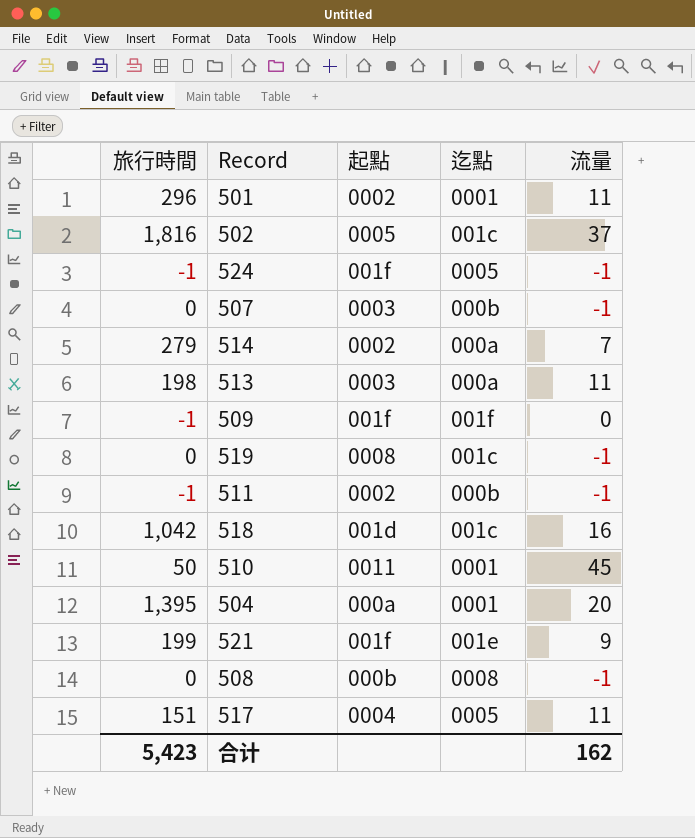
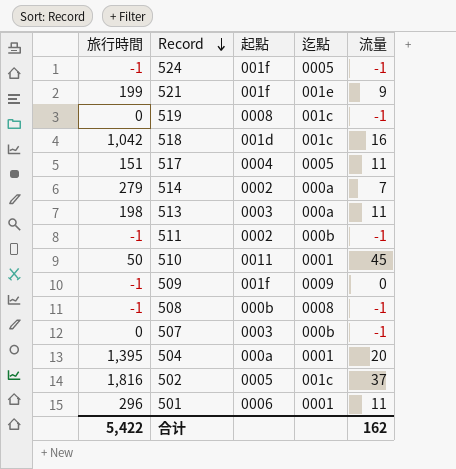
row order: none -> Record descending
509 | 迄點: 001f -> 0009
508 | 旅行時間: 0 -> -1
501 | 起點: 0002 -> 0006
合计 | 旅行時間: 5,423 -> 5,422

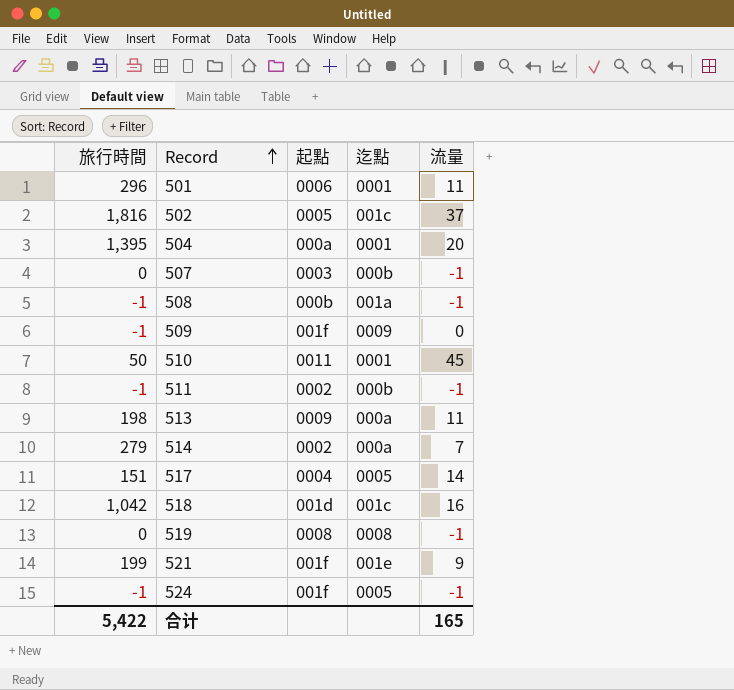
row order: Record descending -> Record ascending
508 | 迄點: 0008 -> 001a
513 | 起點: 0003 -> 0009
517 | 流量: 11 -> 14
519 | 迄點: 001c -> 0008
合计 | 流量: 162 -> 165

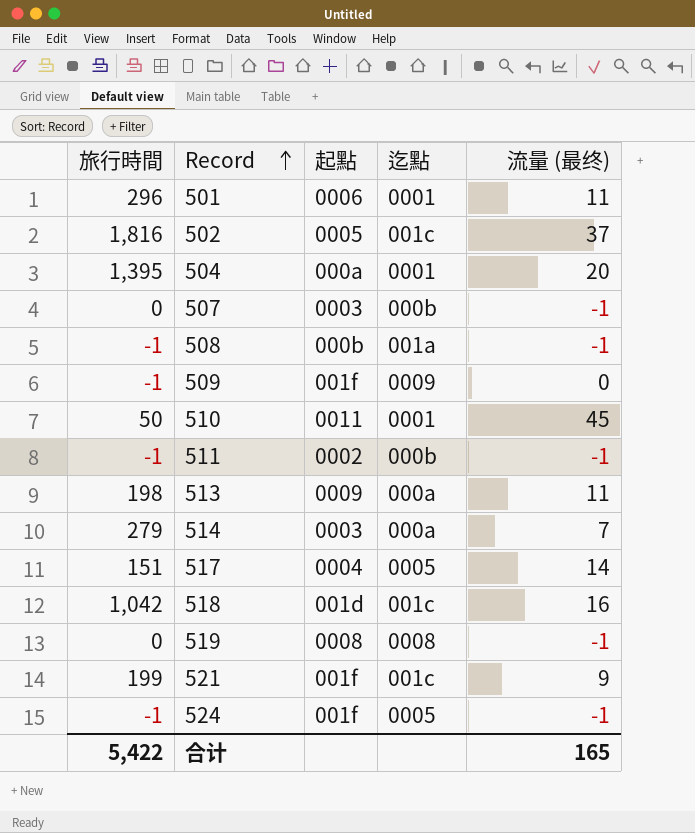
column name: 流量 -> 流量 (最终)
514 | 起點: 0002 -> 0003
521 | 迄點: 001e -> 001c

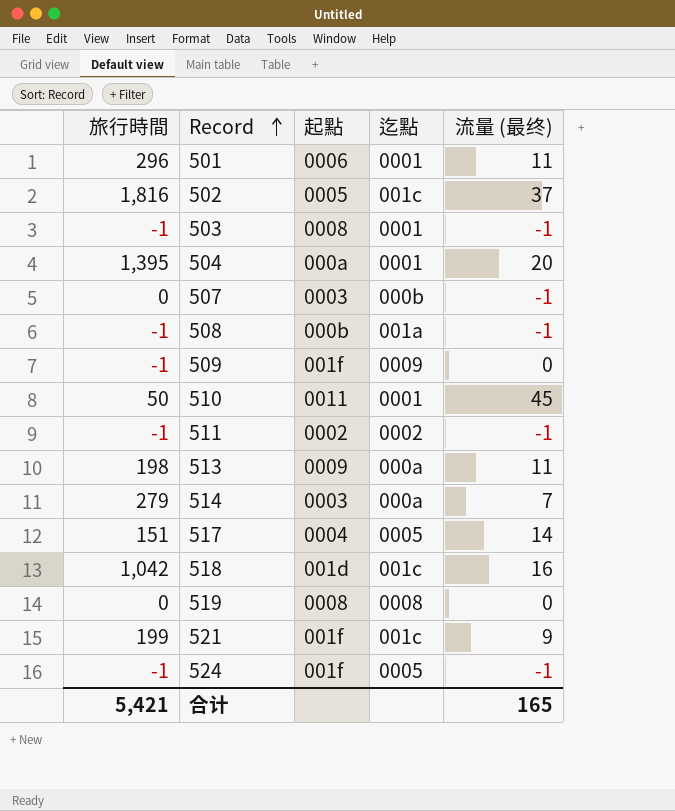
row 503: none -> -1 | 0008 | 0001 | -1
511 | 迄點: 000b -> 0002
519 | 流量 (最终): -1 -> 0
合计 | 旅行時間: 5,422 -> 5,421

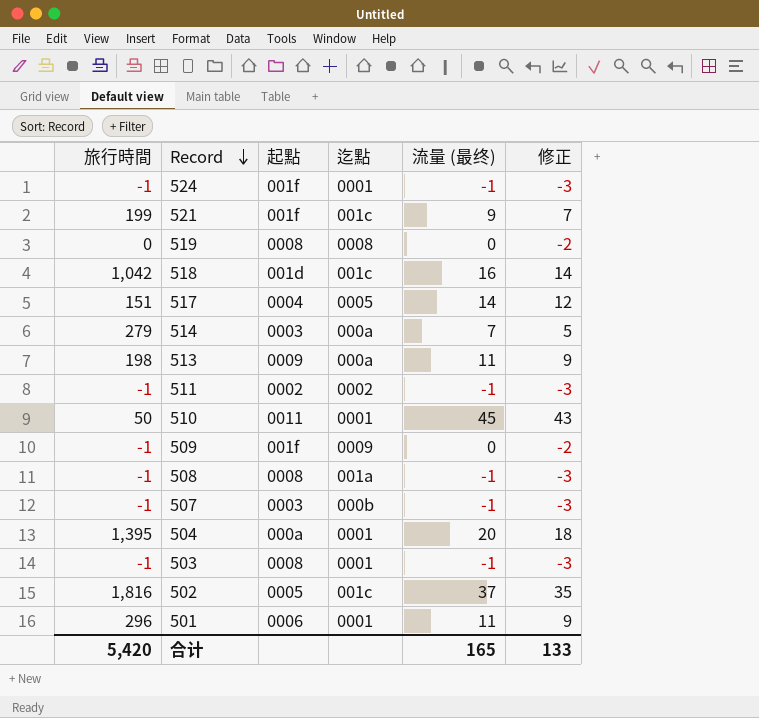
row order: Record ascending -> Record descending
column 修正 | formula: none -> [流量 (最终)] - 2
524 | 迄點: 0005 -> 0001
508 | 起點: 000b -> 0008
507 | 旅行時間: 0 -> -1
合计 | 旅行時間: 5,421 -> 5,420

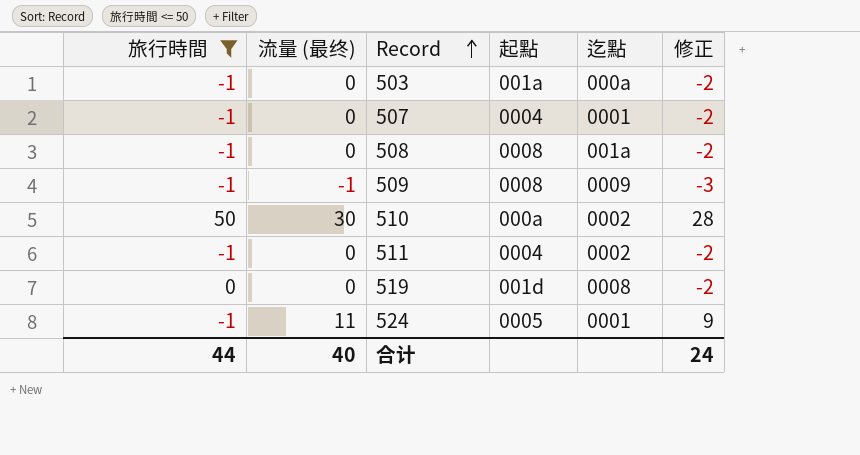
filter: none -> 旅行時間 <= 50
row order: Record descending -> Record ascending
column 流量 (最终) | position: 5 -> 2
503 | 流量 (最终): -1 -> 0
503 | 起點: 0008 -> 001a
503 | 迄點: 0001 -> 000a
503 | 修正: -3 -> -2
507 | 流量 (最终): -1 -> 0
507 | 起點: 0003 -> 0004
507 | 迄點: 000b -> 0001
507 | 修正: -3 -> -2
508 | 流量 (最终): -1 -> 0
508 | 修正: -3 -> -2
509 | 流量 (最终): 0 -> -1
509 | 起點: 001f -> 0008
509 | 修正: -2 -> -3
510 | 流量 (最终): 45 -> 30
510 | 起點: 0011 -> 000a
510 | 迄點: 0001 -> 0002
510 | 修正: 43 -> 28
511 | 流量 (最终): -1 -> 0
511 | 起點: 0002 -> 0004
511 | 修正: -3 -> -2
519 | 起點: 0008 -> 001d
524 | 流量 (最终): -1 -> 11
524 | 起點: 001f -> 0005
524 | 修正: -3 -> 9
合计 | 旅行時間: 5,420 -> 44
合计 | 流量 (最终): 165 -> 40
合计 | 修正: 133 -> 24

